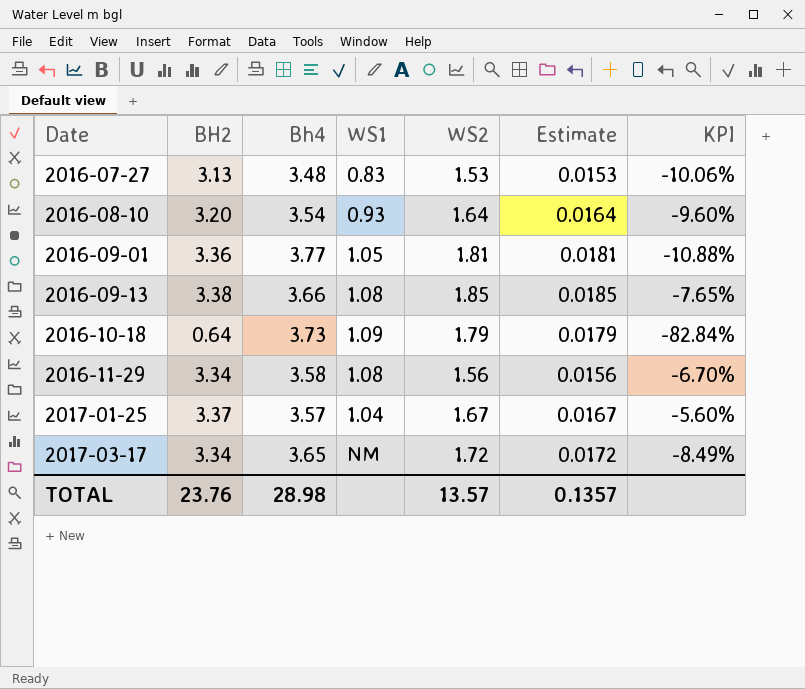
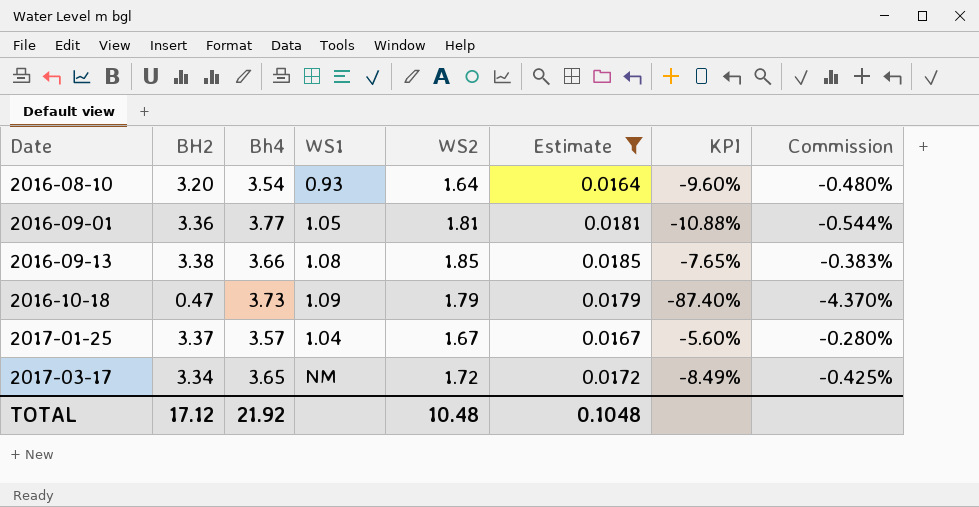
filter: none -> Estimate >= 0.0164
column Commission | formula: none -> [KPI] * 0.05
2016-10-18 | BH2: 0.64 -> 0.47
2016-10-18 | KPI: -82.84% -> -87.40%
TOTAL | BH2: 23.76 -> 17.12
TOTAL | Bh4: 28.98 -> 21.92
TOTAL | WS2: 13.57 -> 10.48
TOTAL | Estimate: 0.1357 -> 0.1048

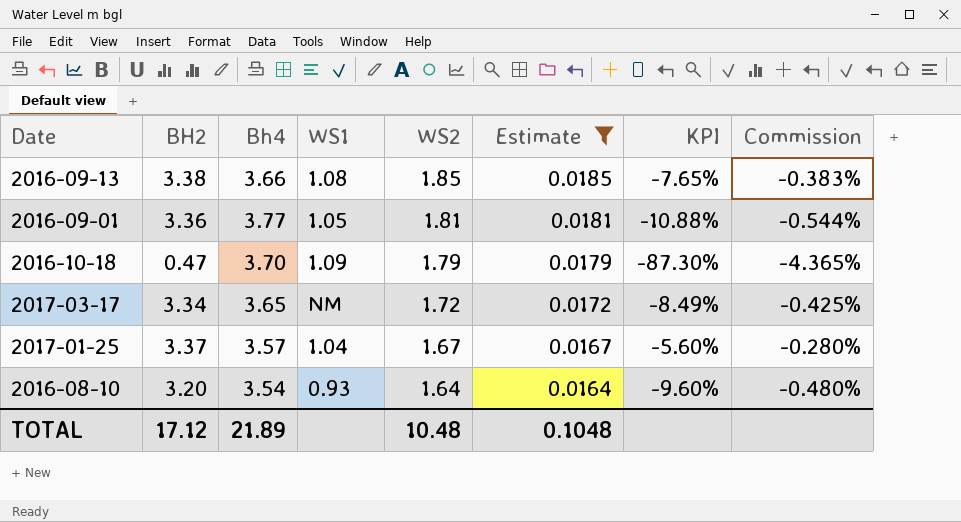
row order: Date ascending -> WS2 descending
2016-10-18 | Bh4: 3.73 -> 3.70
2016-10-18 | KPI: -87.40% -> -87.30%
2016-10-18 | Commission: -4.370% -> -4.365%
TOTAL | Bh4: 21.92 -> 21.89

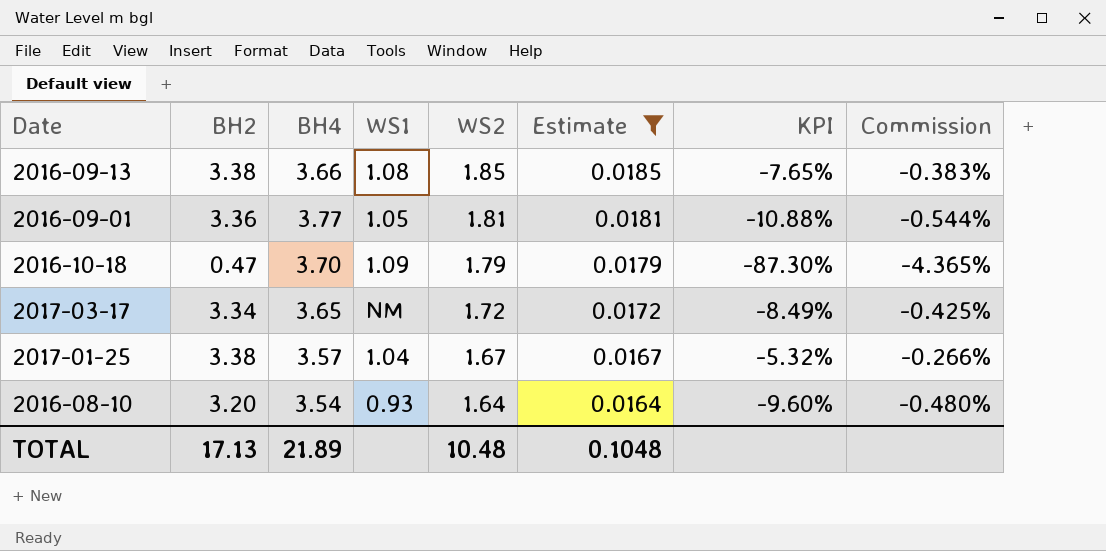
column name: Bh4 -> BH4
2017-01-25 | BH2: 3.37 -> 3.38
2017-01-25 | KPI: -5.60% -> -5.32%
2017-01-25 | Commission: -0.280% -> -0.266%
TOTAL | BH2: 17.12 -> 17.13

